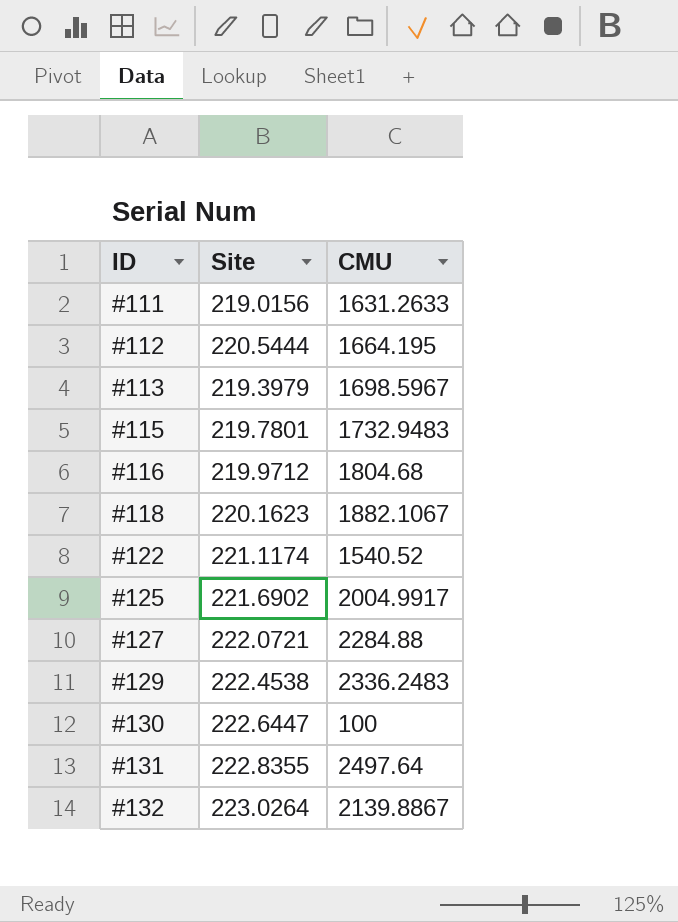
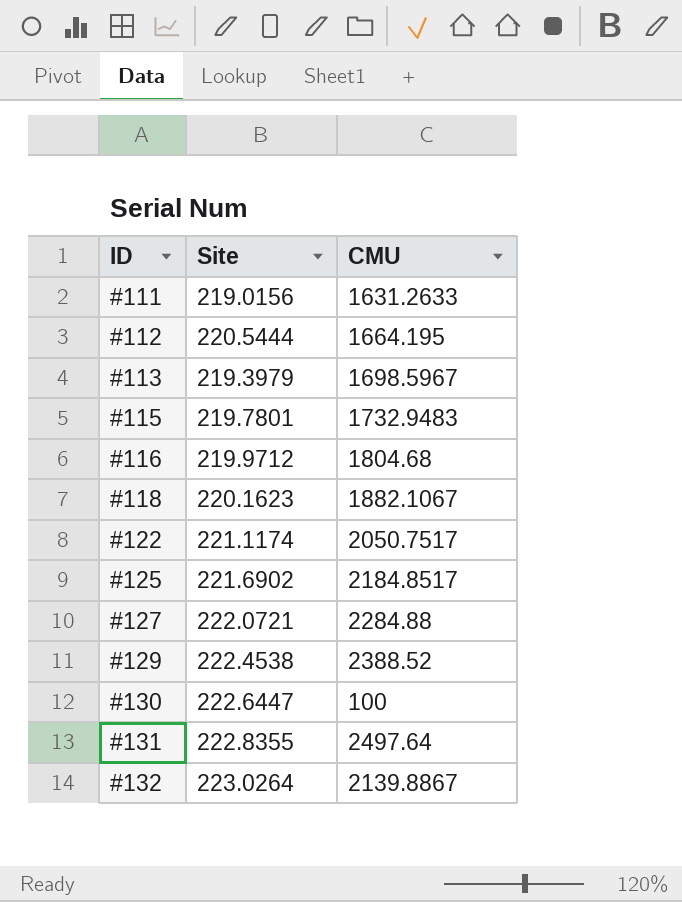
#122 | CMU: 1540.52 -> 2050.7517
#125 | CMU: 2004.9917 -> 2184.8517
#129 | CMU: 2336.2483 -> 2388.52

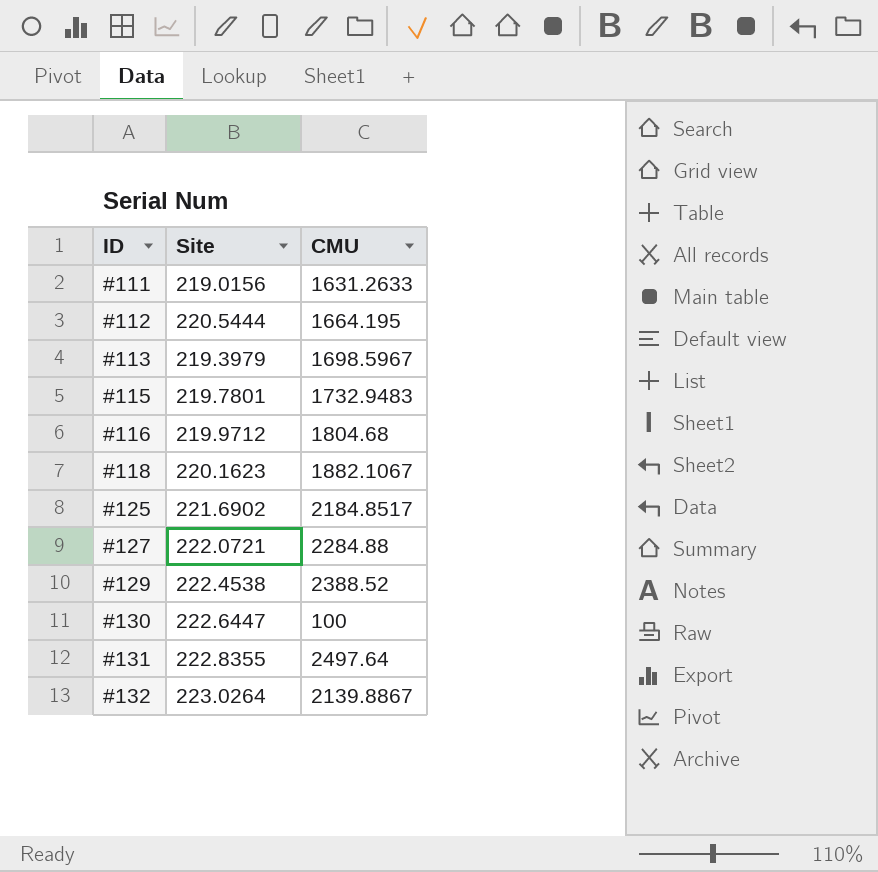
row #122: 221.1174 | 2050.7517 -> none

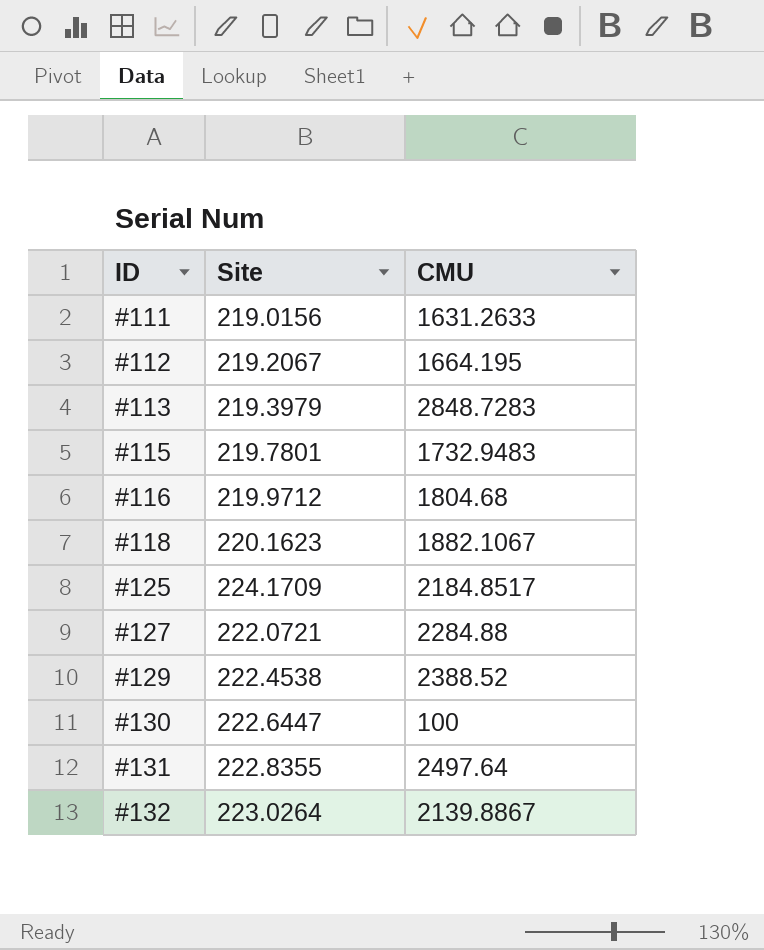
#112 | Site: 220.5444 -> 219.2067
#113 | CMU: 1698.5967 -> 2848.7283
#125 | Site: 221.6902 -> 224.1709

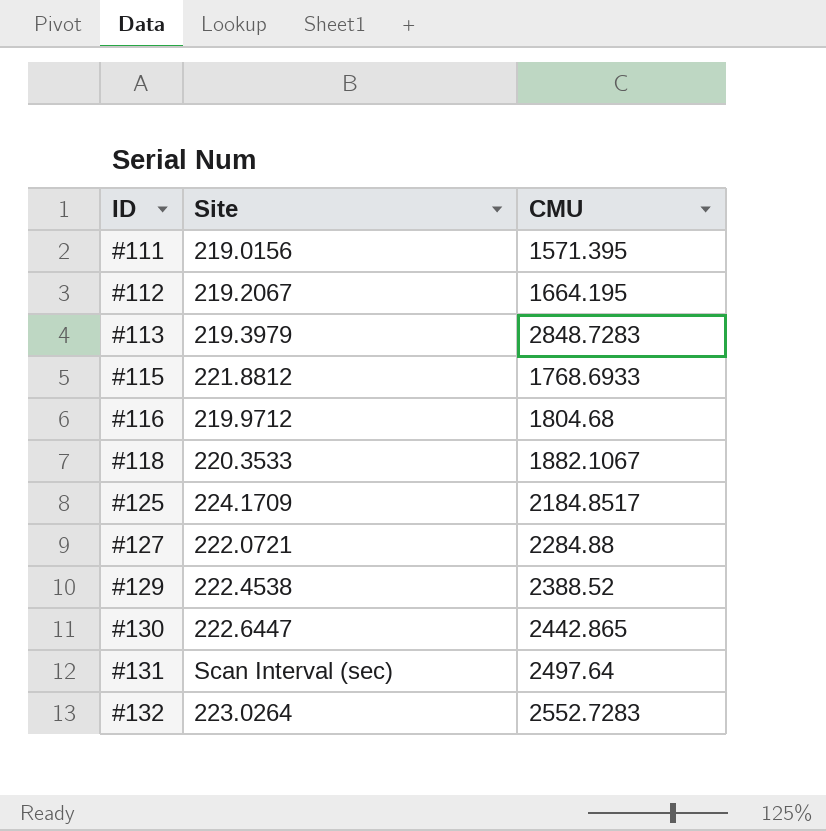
#111 | CMU: 1631.2633 -> 1571.395
#115 | Site: 219.7801 -> 221.8812
#115 | CMU: 1732.9483 -> 1768.6933
#118 | Site: 220.1623 -> 220.3533
#130 | CMU: 100 -> 2442.865
#131 | Site: 222.8355 -> Scan Interval (sec)
#132 | CMU: 2139.8867 -> 2552.7283

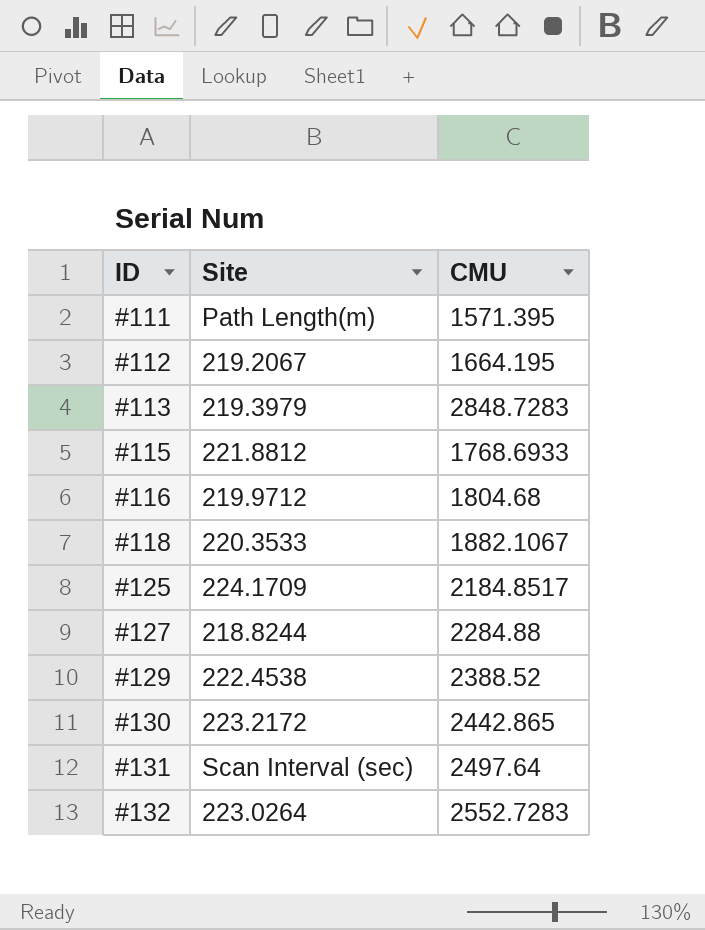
#111 | Site: 219.0156 -> Path Length(m)
#127 | Site: 222.0721 -> 218.8244
#130 | Site: 222.6447 -> 223.2172

